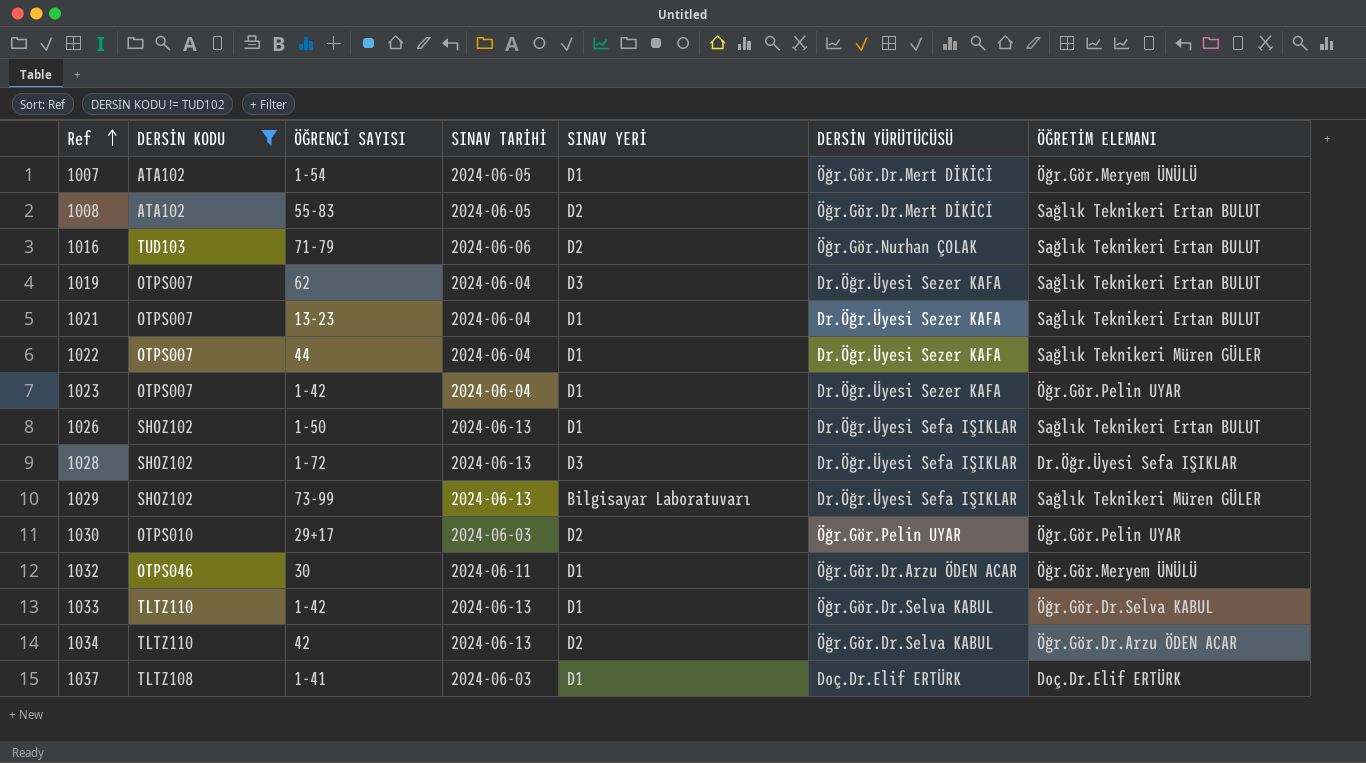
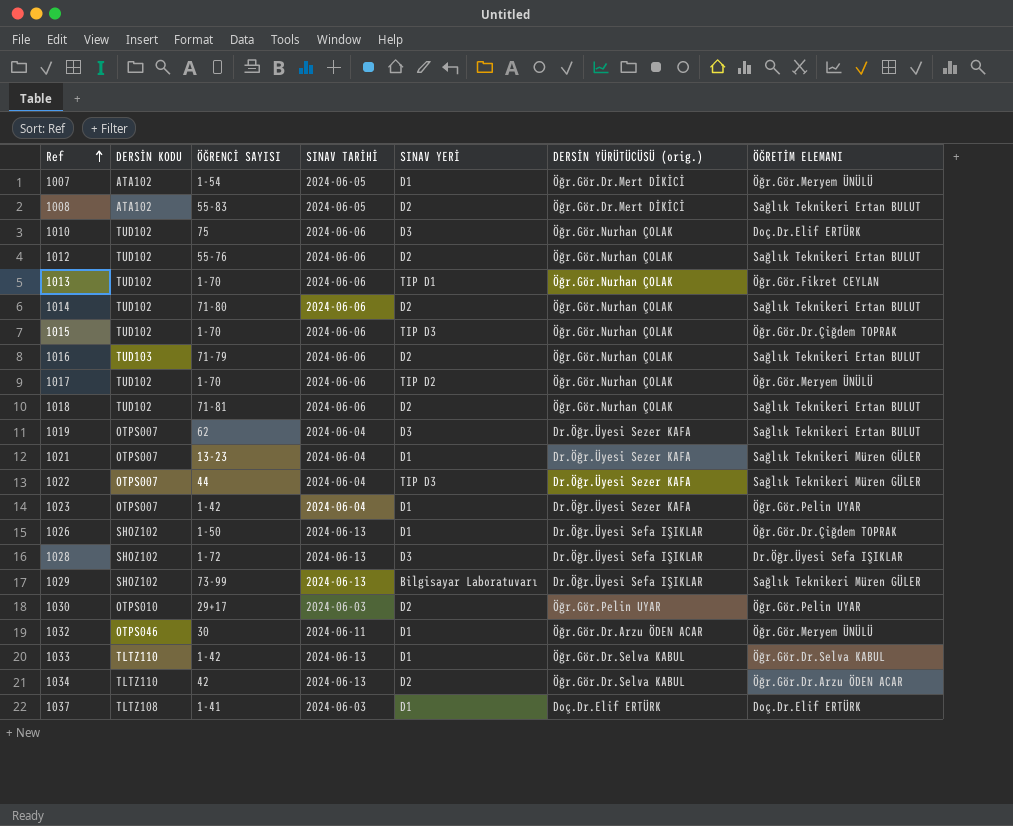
filter: DERSİN KODU != TUD102 -> none
column name: DERSİN YÜRÜTÜCÜSÜ -> DERSİN YÜRÜTÜCÜSÜ (orig.)
1021 | ÖĞRETİM ELEMANI: Sağlık Teknikeri Ertan BULUT -> Sağlık Teknikeri Müren GÜLER
1022 | SINAV YERİ: D1 -> TIP D3
1026 | ÖĞRETİM ELEMANI: Sağlık Teknikeri Ertan BULUT -> Öğr.Gör.Dr.Çiğdem TOPRAK

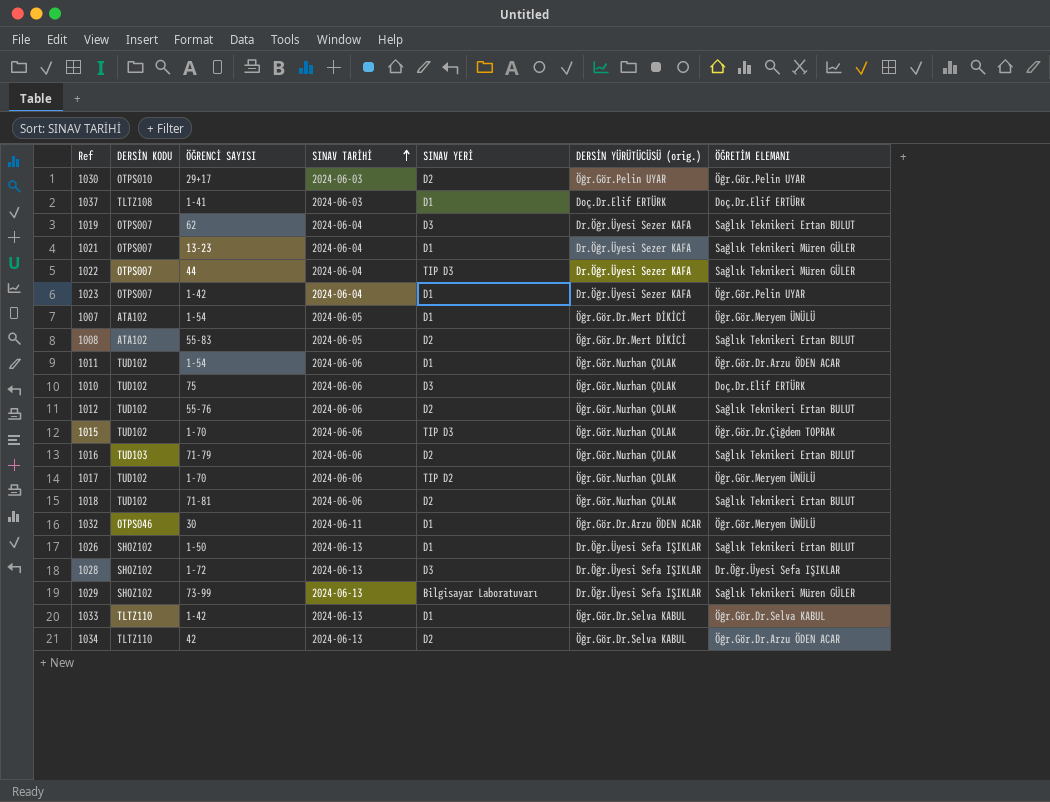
row order: Ref ascending -> SINAV TARİHİ ascending
row 1013: TUD102 | 1-70 | 2024-06-06 | TIP D1 | Öğr.Gör.Nurhan ÇOLAK | Öğr.Gör.Fikret CEYLAN -> none
row 1014: TUD102 | 71-80 | 2024-06-06 | D2 | Öğr.Gör.Nurhan ÇOLAK | Sağlık Teknikeri Ertan BULUT -> none
row 1011: none -> TUD102 | 1-54 | 2024-06-06 | D1 | Öğr.Gör.Nurhan ÇOLAK | Öğr.Gör.Dr.Arzu ÖDEN ACAR
1026 | ÖĞRETİM ELEMANI: Öğr.Gör.Dr.Çiğdem TOPRAK -> Sağlık Teknikeri Ertan BULUT

